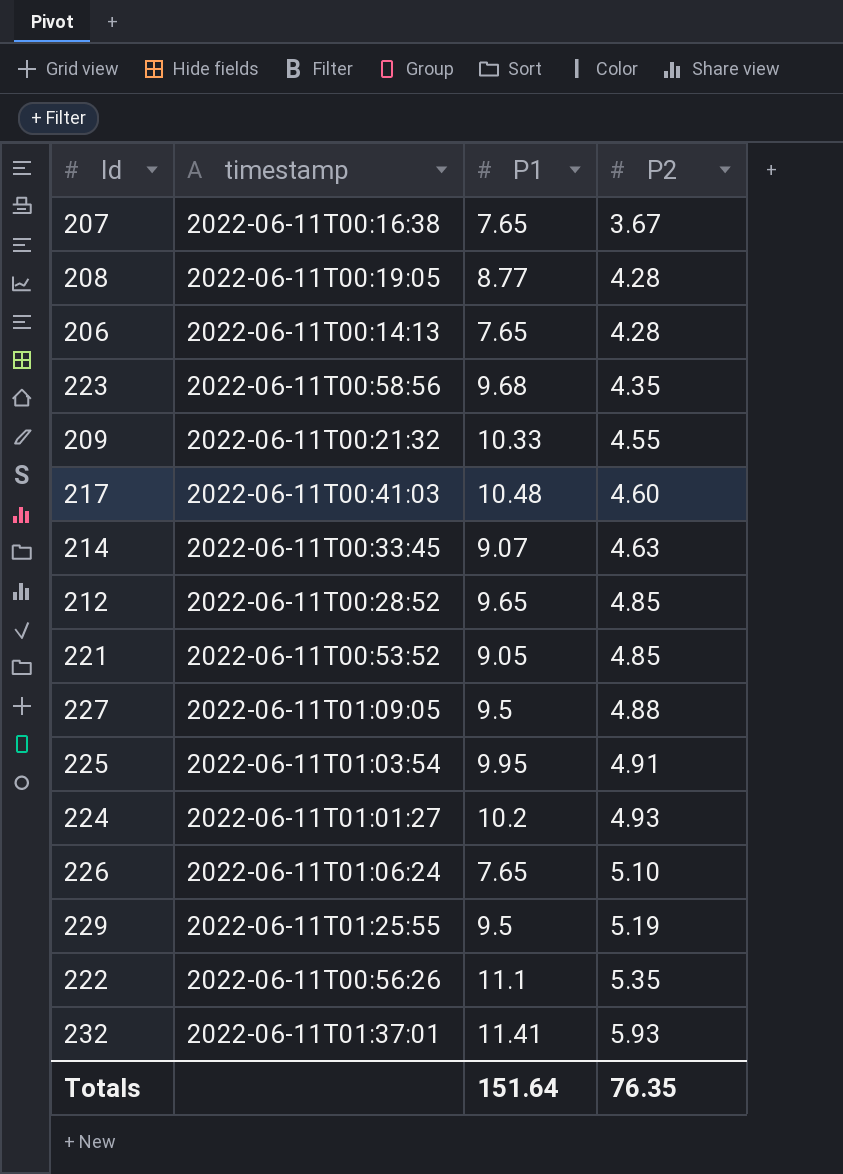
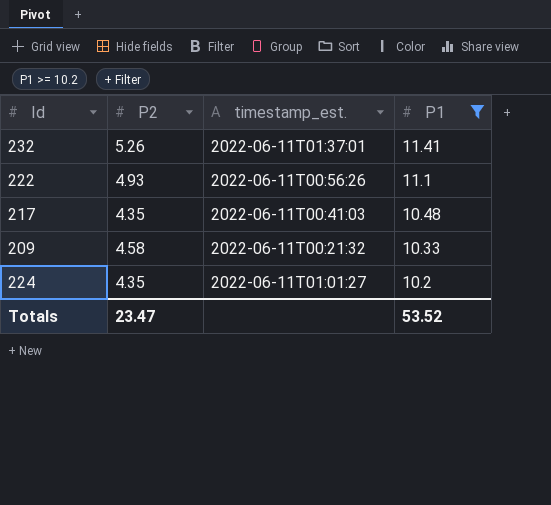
filter: none -> P1 >= 10.2
row order: P2 ascending -> P1 descending
column P2 | position: 4 -> 2
column name: timestamp -> timestamp_est.
232 | P2: 5.93 -> 5.26
222 | P2: 5.35 -> 4.93
217 | P2: 4.60 -> 4.35
209 | P2: 4.55 -> 4.58
224 | P2: 4.93 -> 4.35
Totals | P2: 76.35 -> 23.47
Totals | P1: 151.64 -> 53.52

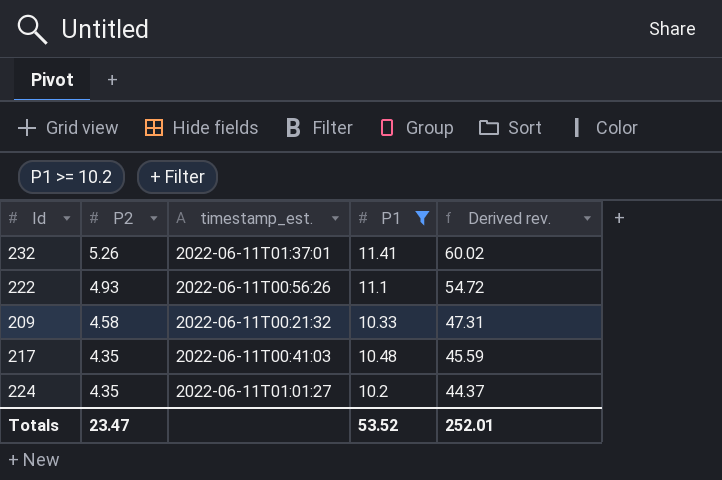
row order: P1 descending -> P2 descending
column Derived rev. | formula: none -> [P2] * [P1]

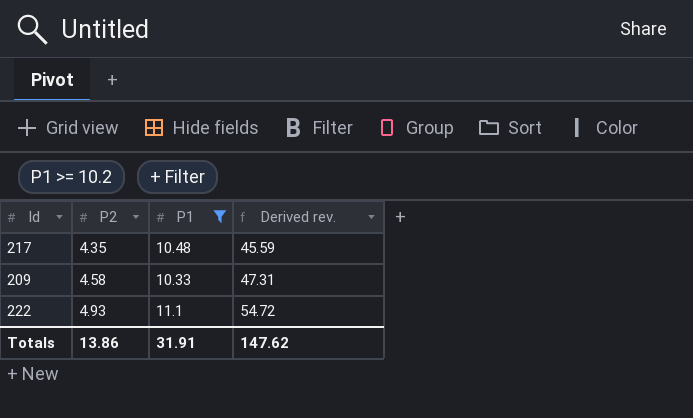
row order: P2 descending -> P2 ascending
column timestamp_est. | position: 3 -> none
row 232: 5.26 | 2022-06-11T01:37:01 | 11.41 | 60.02 -> none
row 224: 4.35 | 2022-06-11T01:01:27 | 10.2 | 44.37 -> none
Totals | P2: 23.47 -> 13.86
Totals | P1: 53.52 -> 31.91
Totals | Derived rev.: 252.01 -> 147.62

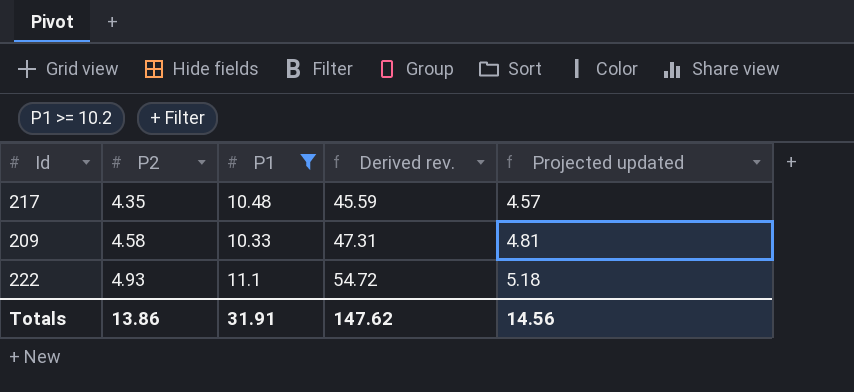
column Projected updated | formula: none -> [P2] * 1.05

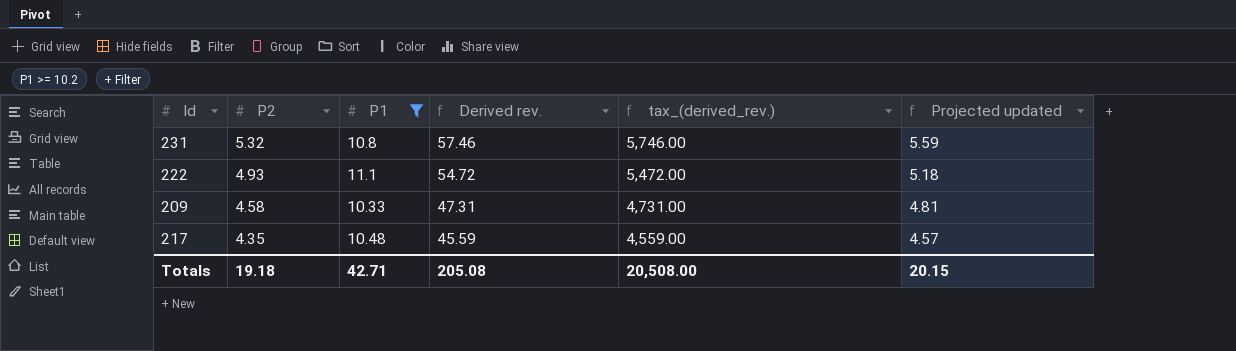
row order: P2 ascending -> P2 descending
column tax_(derived_rev.) | formula: none -> [Derived rev.] * 100
row 231: none -> 5.32 | 10.8 | 57.46 | 5,746.00 | 5.59
Totals | P2: 13.86 -> 19.18
Totals | P1: 31.91 -> 42.71
Totals | Derived rev.: 147.62 -> 205.08
Totals | Projected updated: 14.56 -> 20.15

